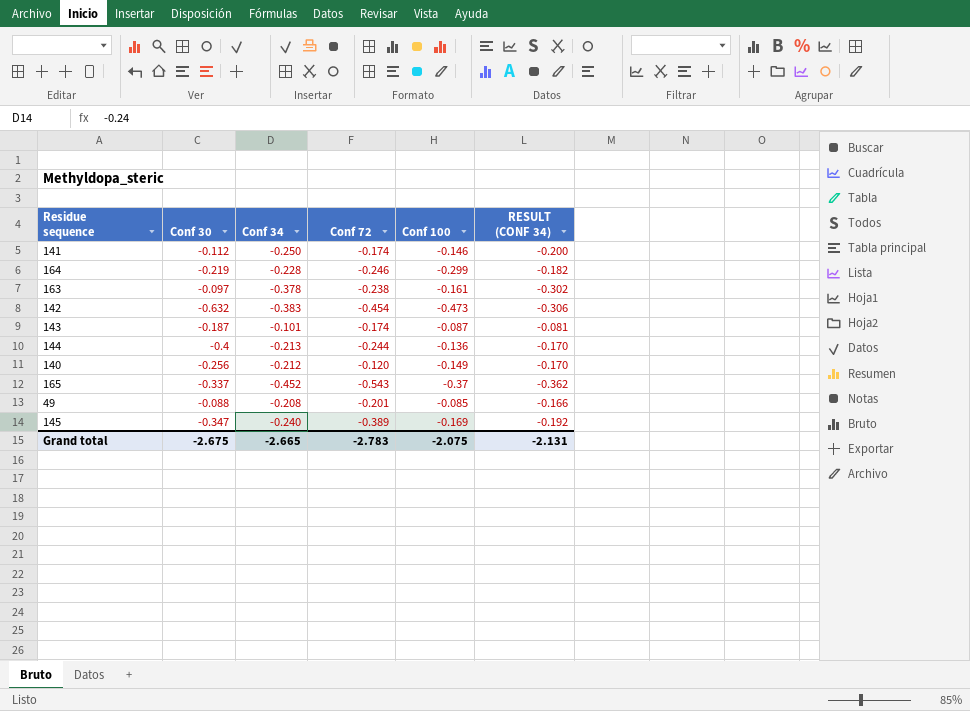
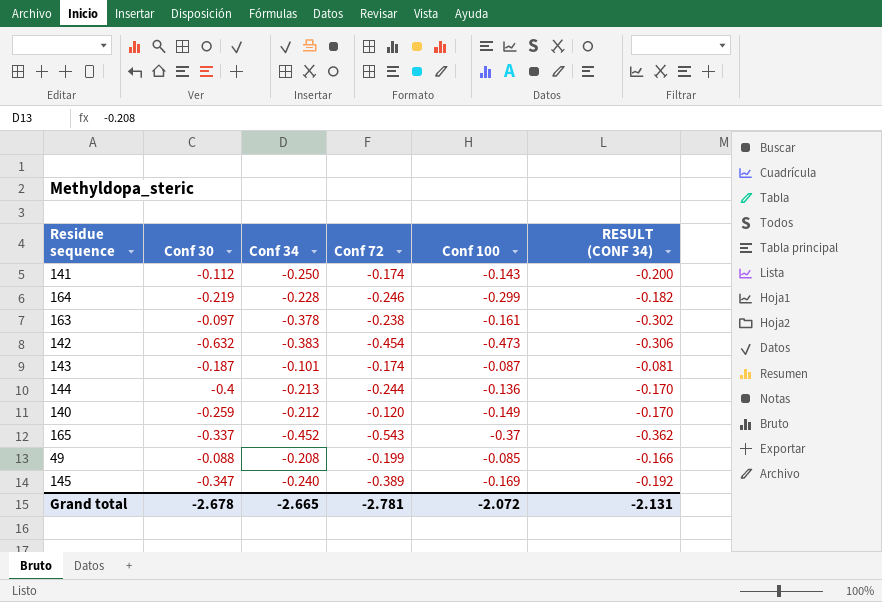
141 | Conf 100: -0.146 -> -0.143
140 | Conf 30: -0.256 -> -0.259
49 | Conf 72: -0.201 -> -0.199
Grand total | Conf 30: -2.675 -> -2.678
Grand total | Conf 72: -2.783 -> -2.781
Grand total | Conf 100: -2.075 -> -2.072

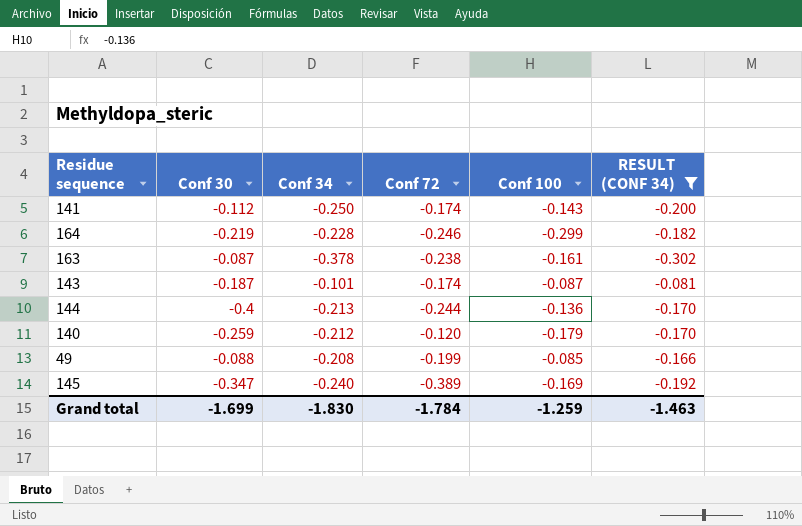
filter: none -> RESULT (CONF 34) >= -0.302
163 | Conf 30: -0.097 -> -0.087
140 | Conf 100: -0.149 -> -0.179
Grand total | Conf 30: -2.678 -> -1.699
Grand total | Conf 34: -2.665 -> -1.830
Grand total | Conf 72: -2.781 -> -1.784
Grand total | Conf 100: -2.072 -> -1.259
Grand total | RESULT (CONF 34): -2.131 -> -1.463

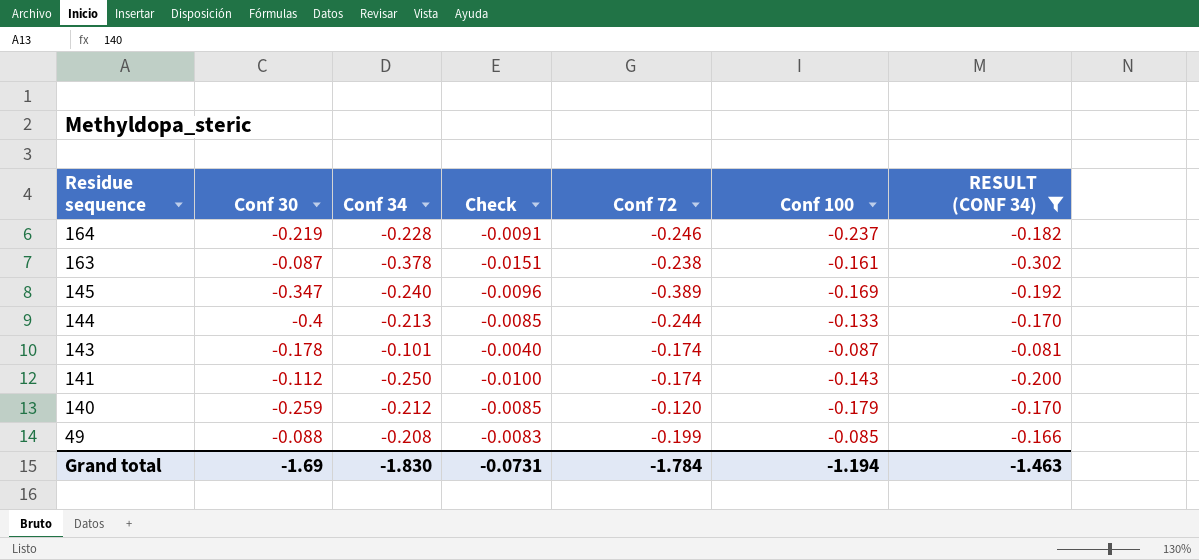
row order: none -> Residue sequence descending
column Check | formula: none -> [Conf 34] * 0.04
164 | Conf 100: -0.299 -> -0.237
144 | Conf 100: -0.136 -> -0.133
143 | Conf 30: -0.187 -> -0.178
Grand total | Conf 30: -1.699 -> -1.69
Grand total | Conf 100: -1.259 -> -1.194

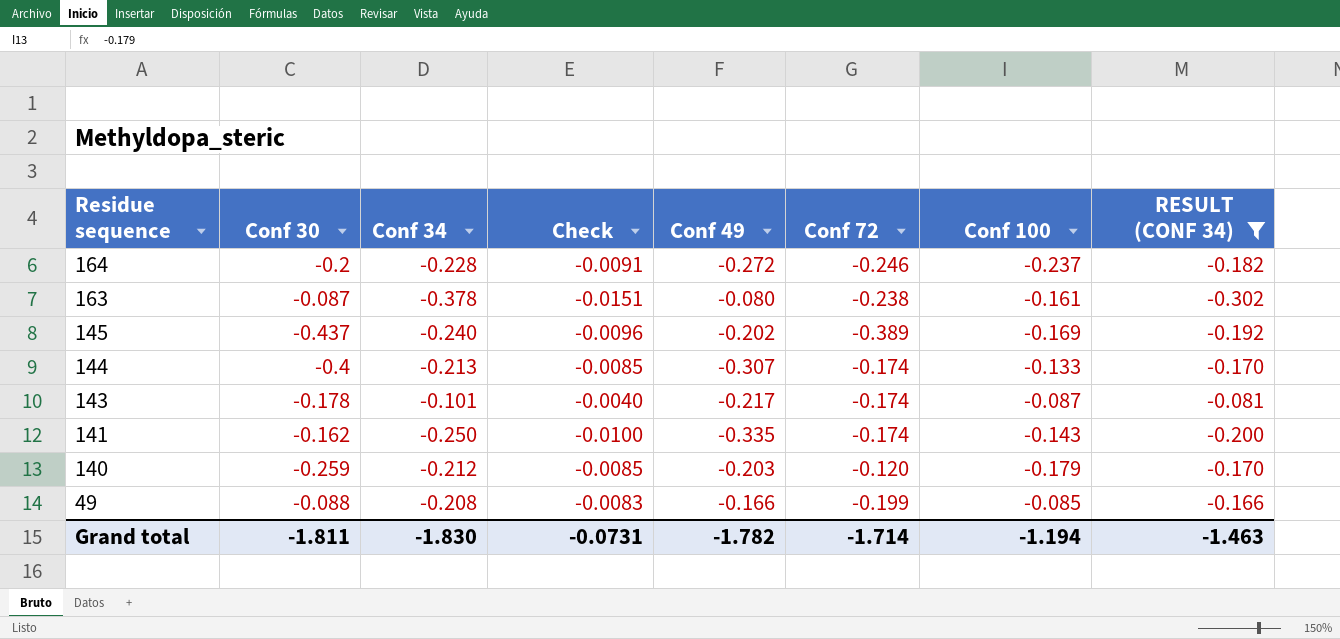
column Conf 49 | position: none -> 5
164 | Conf 30: -0.219 -> -0.2
145 | Conf 30: -0.347 -> -0.437
144 | Conf 72: -0.244 -> -0.174
141 | Conf 30: -0.112 -> -0.162
Grand total | Conf 30: -1.69 -> -1.811
Grand total | Conf 72: -1.784 -> -1.714

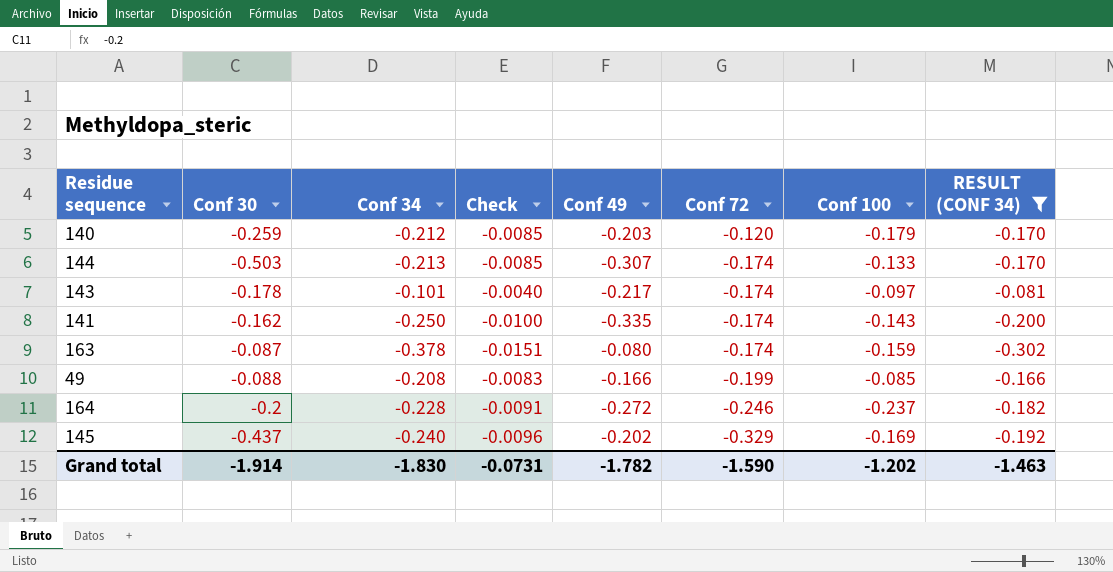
row order: Residue sequence descending -> Conf 72 descending
144 | Conf 30: -0.4 -> -0.503
143 | Conf 100: -0.087 -> -0.097
163 | Conf 72: -0.238 -> -0.174
163 | Conf 100: -0.161 -> -0.159
145 | Conf 72: -0.389 -> -0.329
Grand total | Conf 30: -1.811 -> -1.914
Grand total | Conf 72: -1.714 -> -1.590
Grand total | Conf 100: -1.194 -> -1.202

